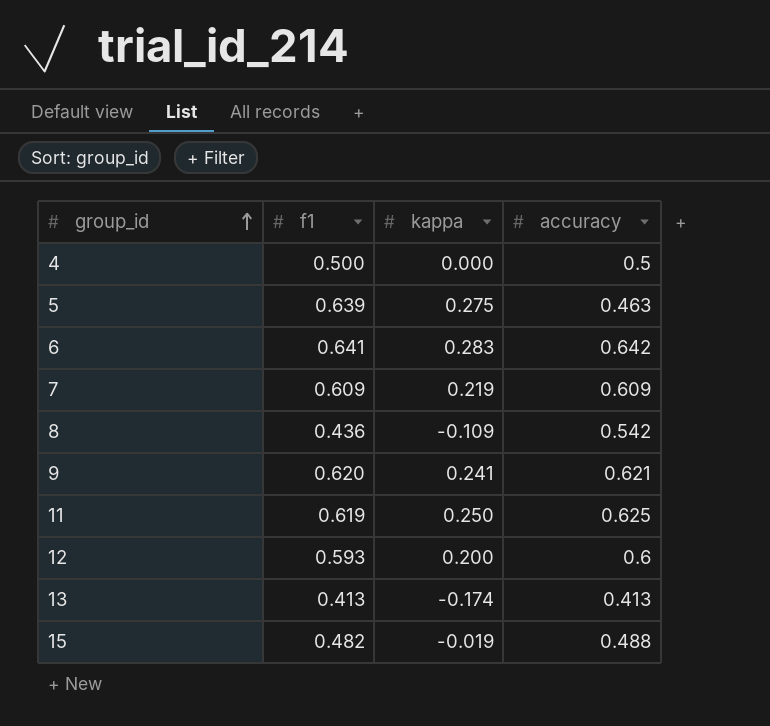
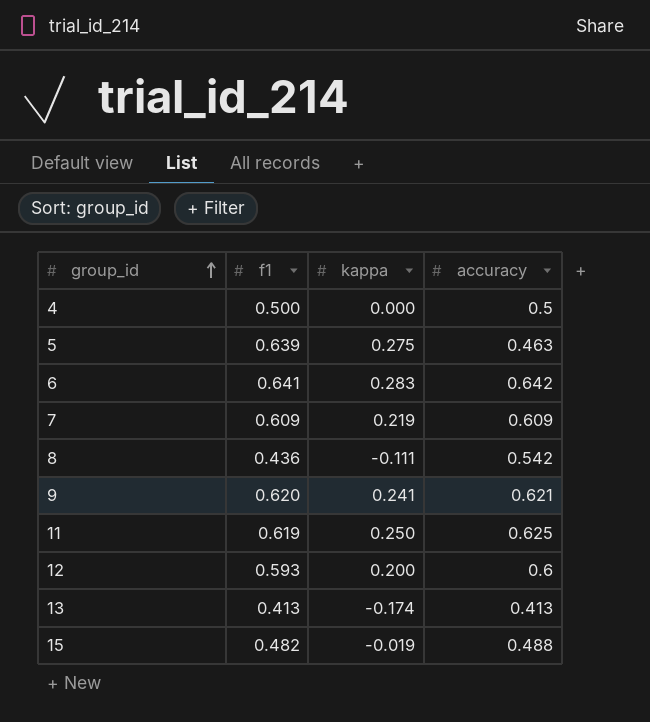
8 | kappa: -0.109 -> -0.111

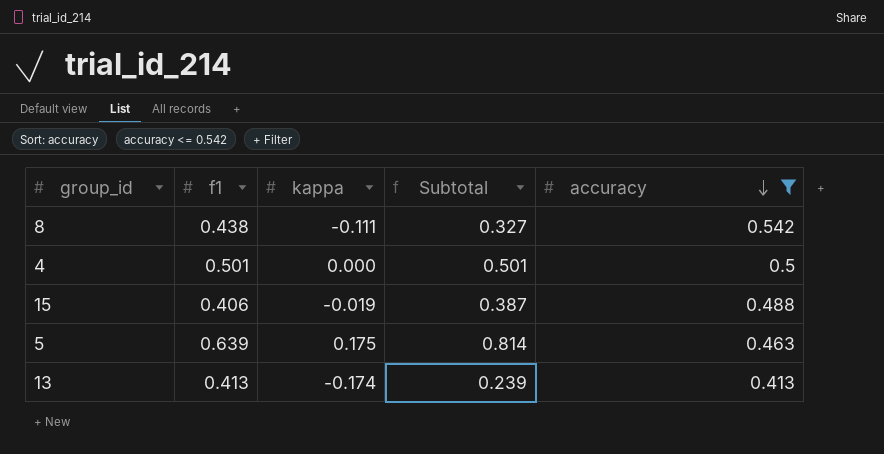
filter: none -> accuracy <= 0.542
row order: group_id ascending -> accuracy descending
column Subtotal | formula: none -> [f1] + [kappa]
8 | f1: 0.436 -> 0.438
4 | f1: 0.500 -> 0.501
15 | f1: 0.482 -> 0.406
5 | kappa: 0.275 -> 0.175

